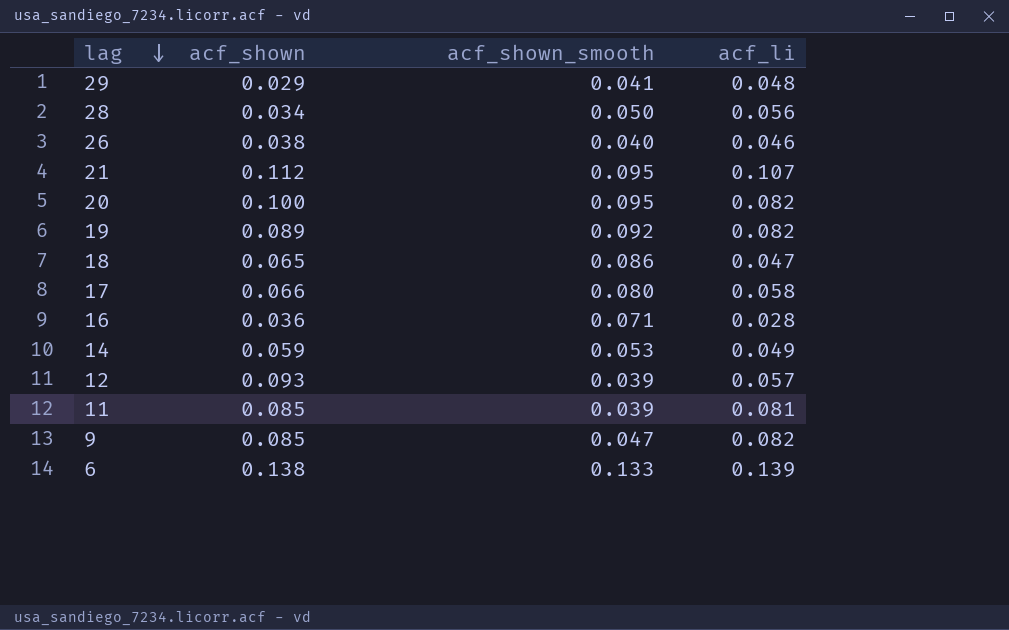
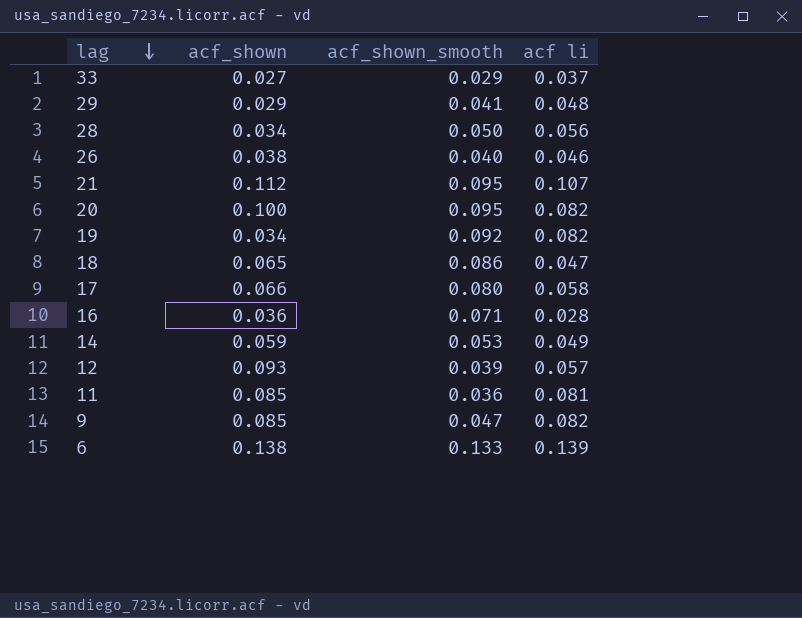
column name: acf_li -> acf li
row 33: none -> 0.027 | 0.029 | 0.037
19 | acf_shown: 0.089 -> 0.034
11 | acf_shown_smooth: 0.039 -> 0.036

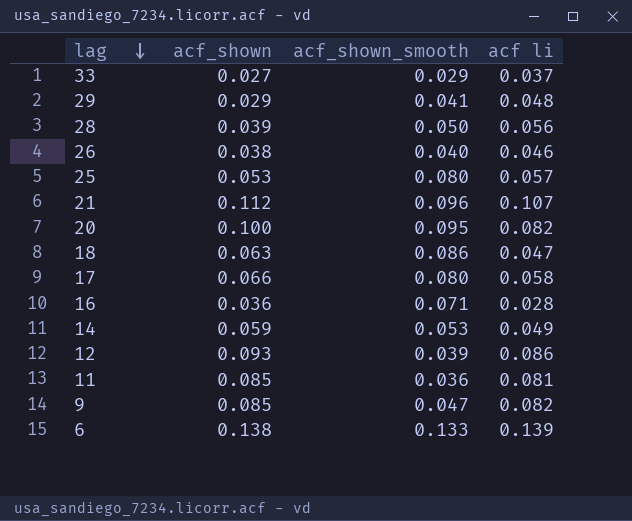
row 19: 0.034 | 0.092 | 0.082 -> none
28 | acf_shown: 0.034 -> 0.039
row 25: none -> 0.053 | 0.080 | 0.057
21 | acf_shown_smooth: 0.095 -> 0.096
18 | acf_shown: 0.065 -> 0.063
12 | acf li: 0.057 -> 0.086

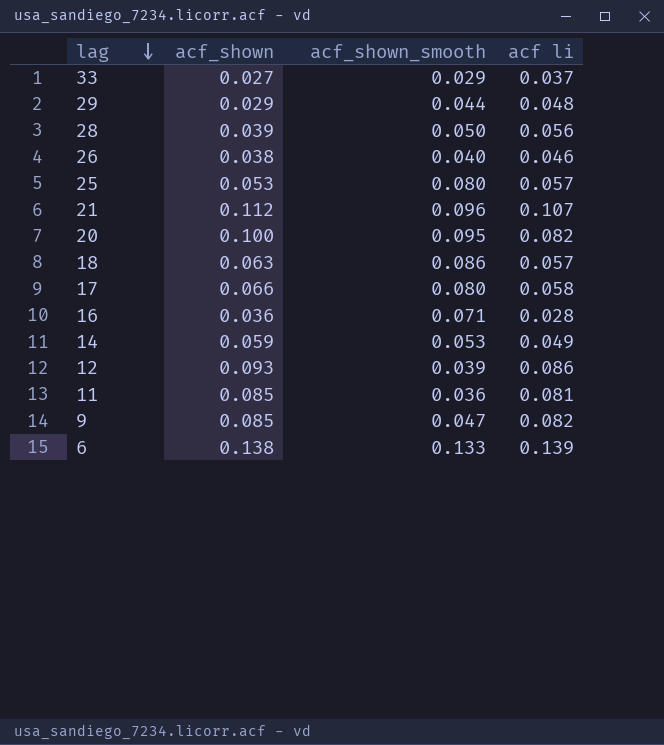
29 | acf_shown_smooth: 0.041 -> 0.044
18 | acf li: 0.047 -> 0.057

